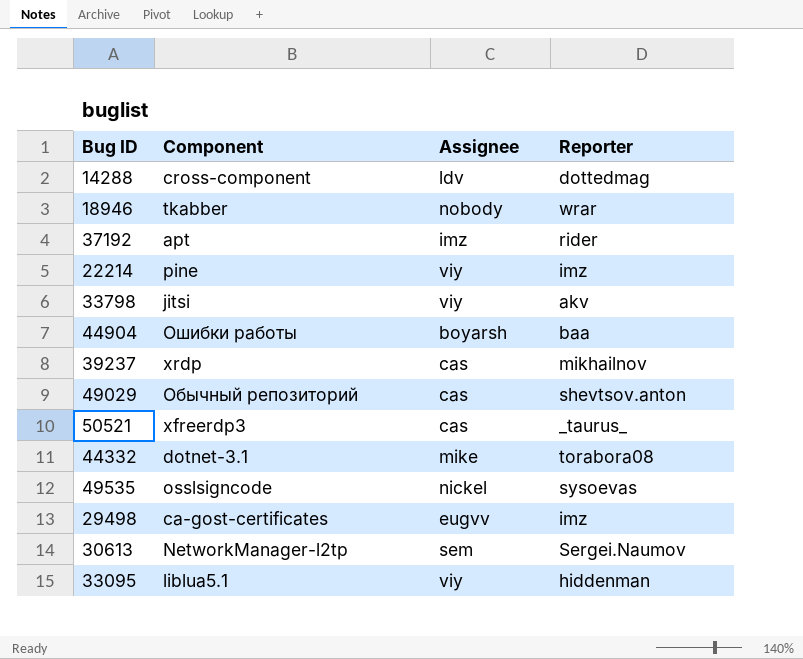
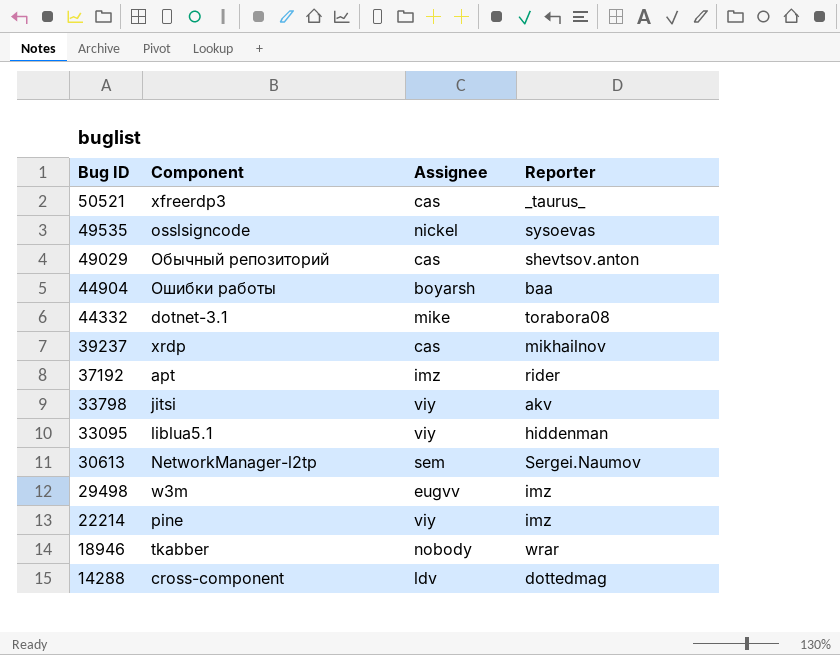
row order: none -> Bug ID descending
29498 | Component: ca-gost-certificates -> w3m

